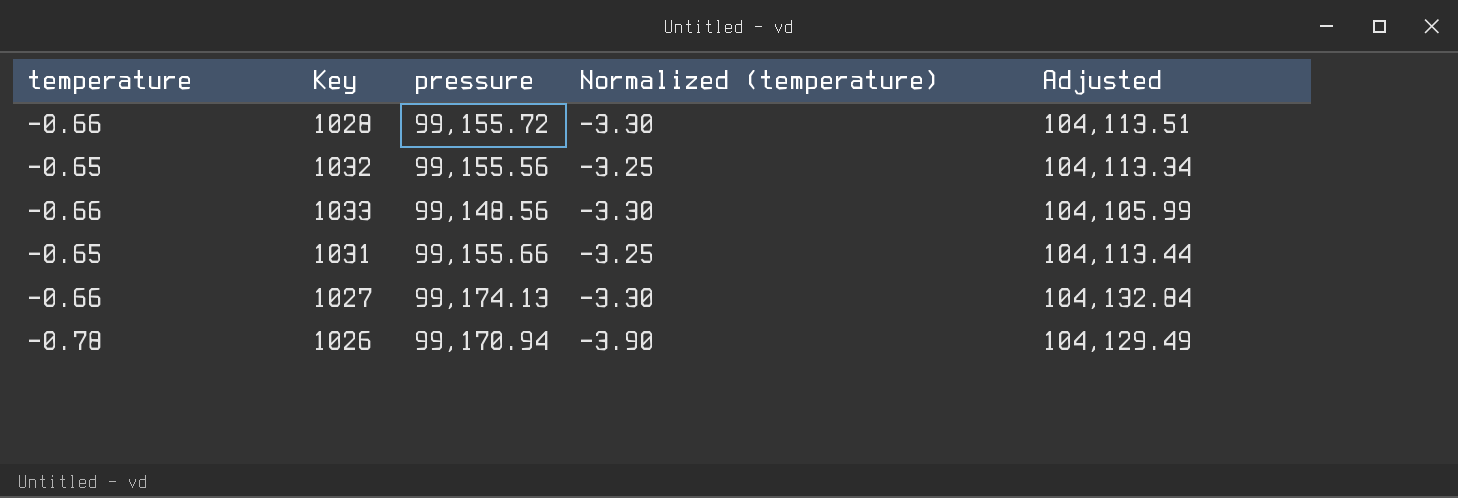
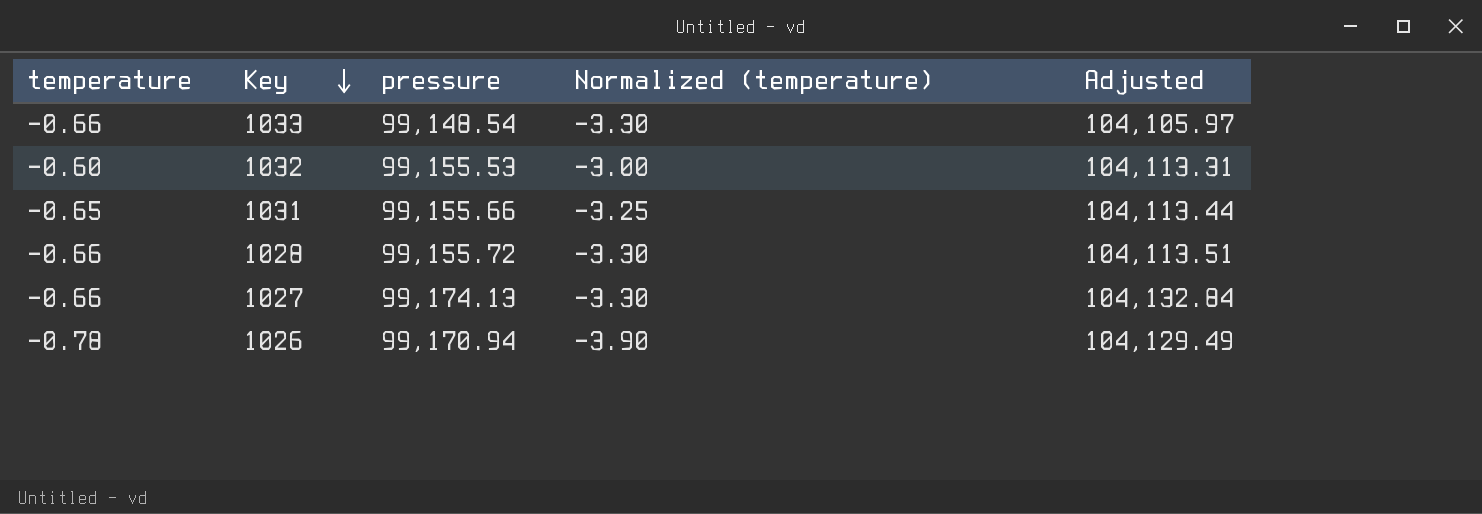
row order: none -> Key descending
1033 | pressure: 99,148.56 -> 99,148.54
1033 | Adjusted: 104,105.99 -> 104,105.97
1032 | temperature: -0.65 -> -0.60
1032 | pressure: 99,155.56 -> 99,155.53
1032 | Normalized (temperature): -3.25 -> -3.00
1032 | Adjusted: 104,113.34 -> 104,113.31

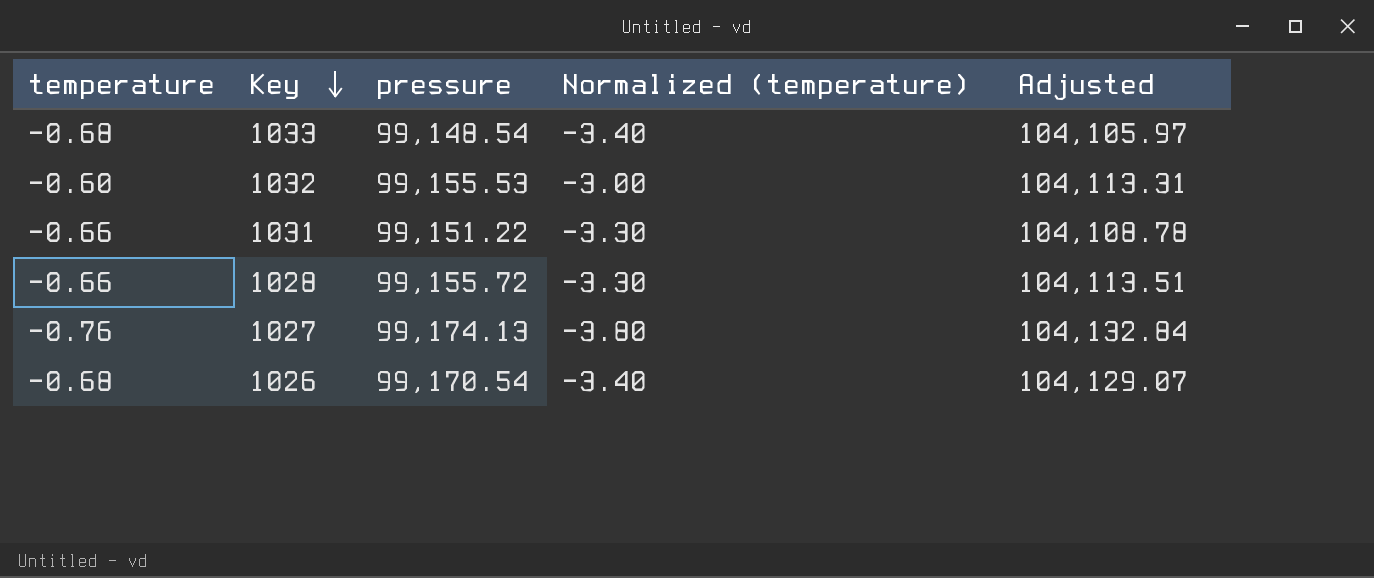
1033 | temperature: -0.66 -> -0.68
1033 | Normalized (temperature): -3.30 -> -3.40
1031 | temperature: -0.65 -> -0.66
1031 | pressure: 99,155.66 -> 99,151.22
1031 | Normalized (temperature): -3.25 -> -3.30
1031 | Adjusted: 104,113.44 -> 104,108.78
1027 | temperature: -0.66 -> -0.76
1027 | Normalized (temperature): -3.30 -> -3.80
1026 | temperature: -0.78 -> -0.68
1026 | pressure: 99,170.94 -> 99,170.54
1026 | Normalized (temperature): -3.90 -> -3.40
1026 | Adjusted: 104,129.49 -> 104,129.07

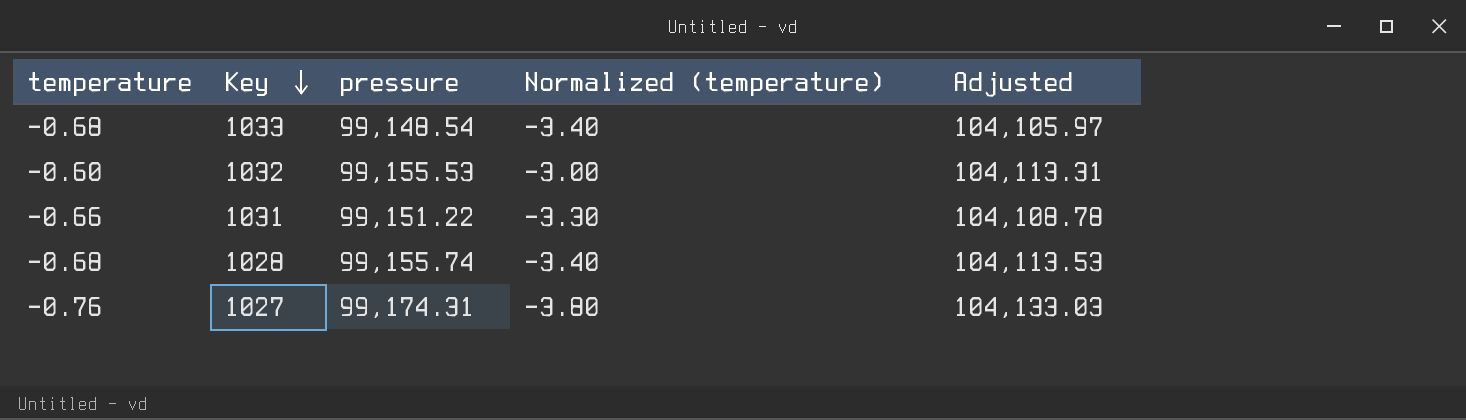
row 1026: -0.68 | 99,170.54 | -3.40 | 104,129.07 -> none
1028 | temperature: -0.66 -> -0.68
1028 | pressure: 99,155.72 -> 99,155.74
1028 | Normalized (temperature): -3.30 -> -3.40
1028 | Adjusted: 104,113.51 -> 104,113.53
1027 | pressure: 99,174.13 -> 99,174.31
1027 | Adjusted: 104,132.84 -> 104,133.03

